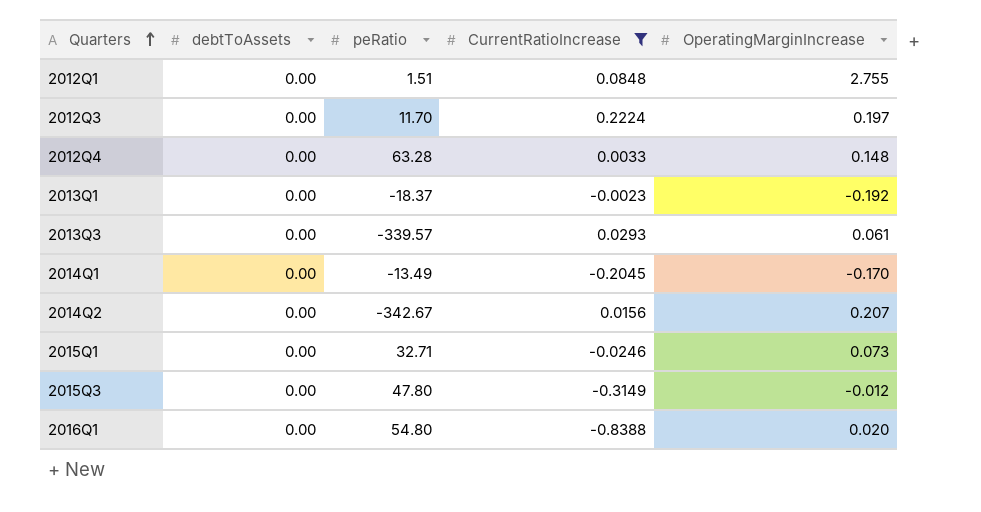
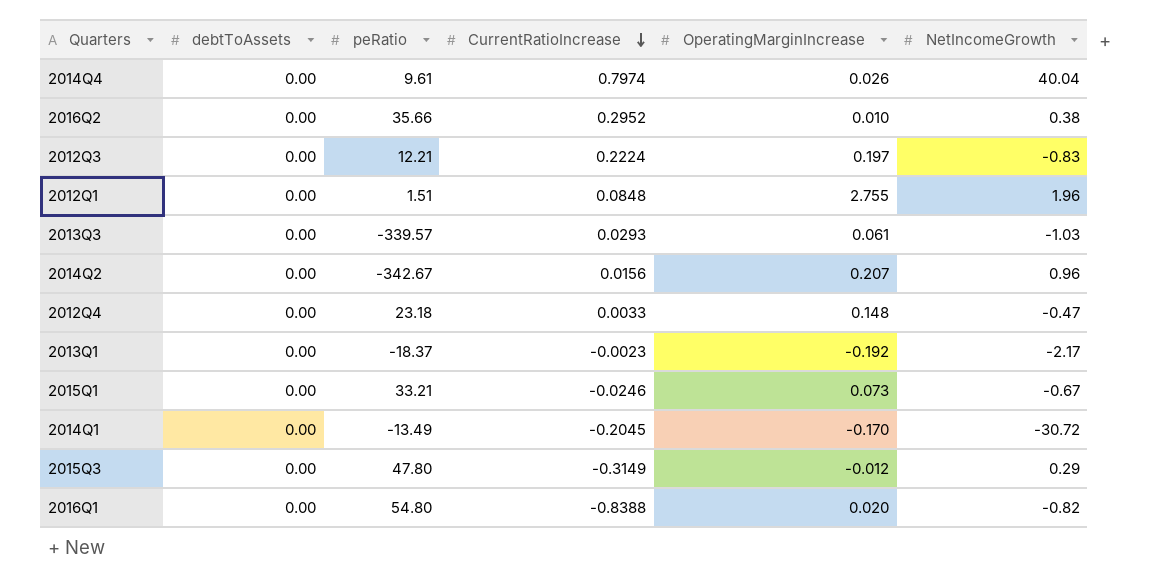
filter: CurrentRatioIncrease <= 0.2224 -> none
row order: Quarters ascending -> CurrentRatioIncrease descending
column NetIncomeGrowth | position: none -> 6
2012Q3 | peRatio: 11.70 -> 12.21
2012Q4 | peRatio: 63.28 -> 23.18
2015Q1 | peRatio: 32.71 -> 33.21

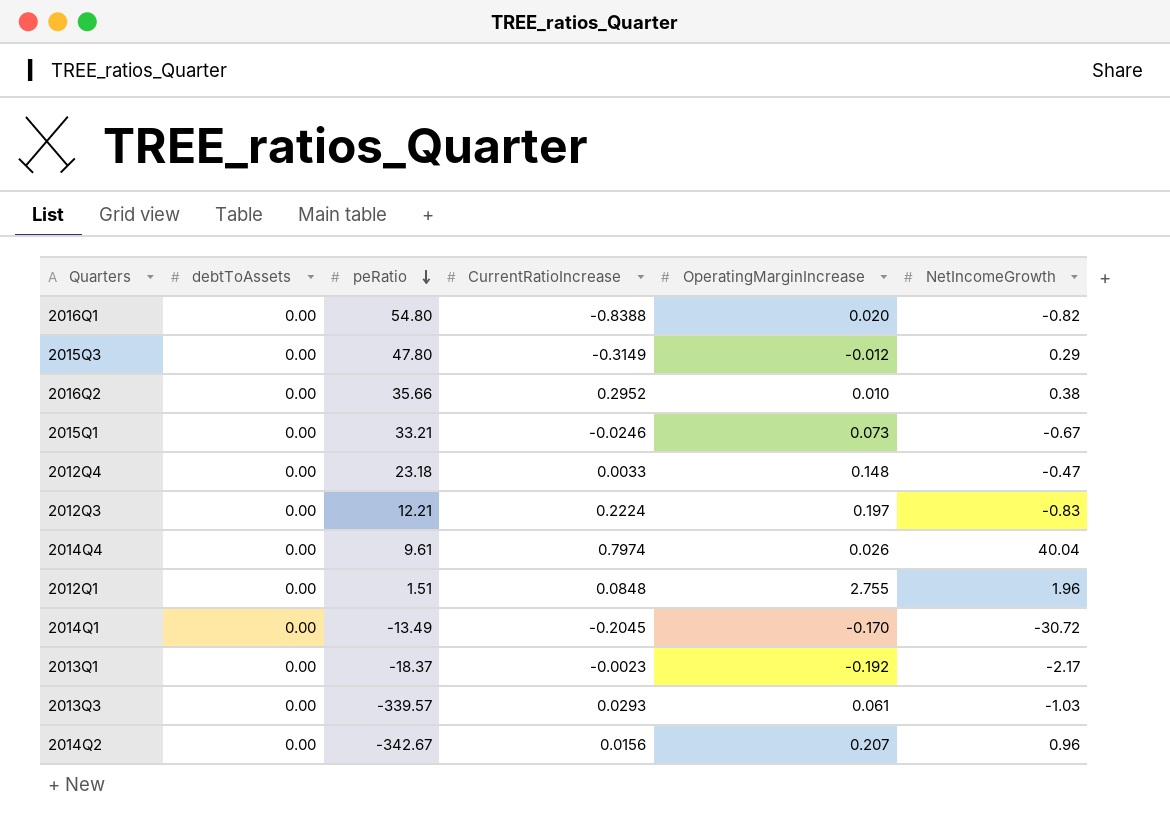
row order: CurrentRatioIncrease descending -> peRatio descending

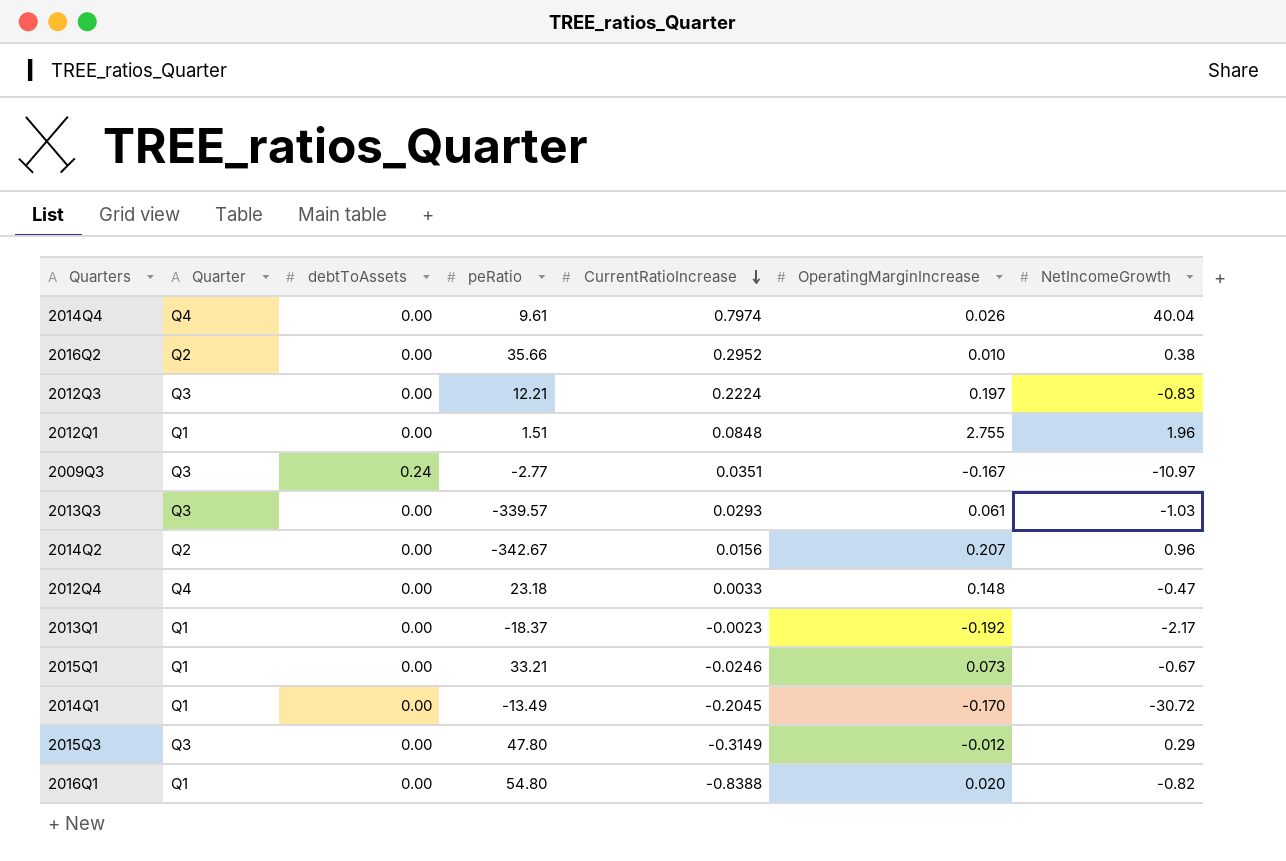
row order: peRatio descending -> CurrentRatioIncrease descending
column Quarter | position: none -> 2
row 2009Q3: none -> Q3 | 0.24 | -2.77 | 0.0351 | -0.167 | -10.97

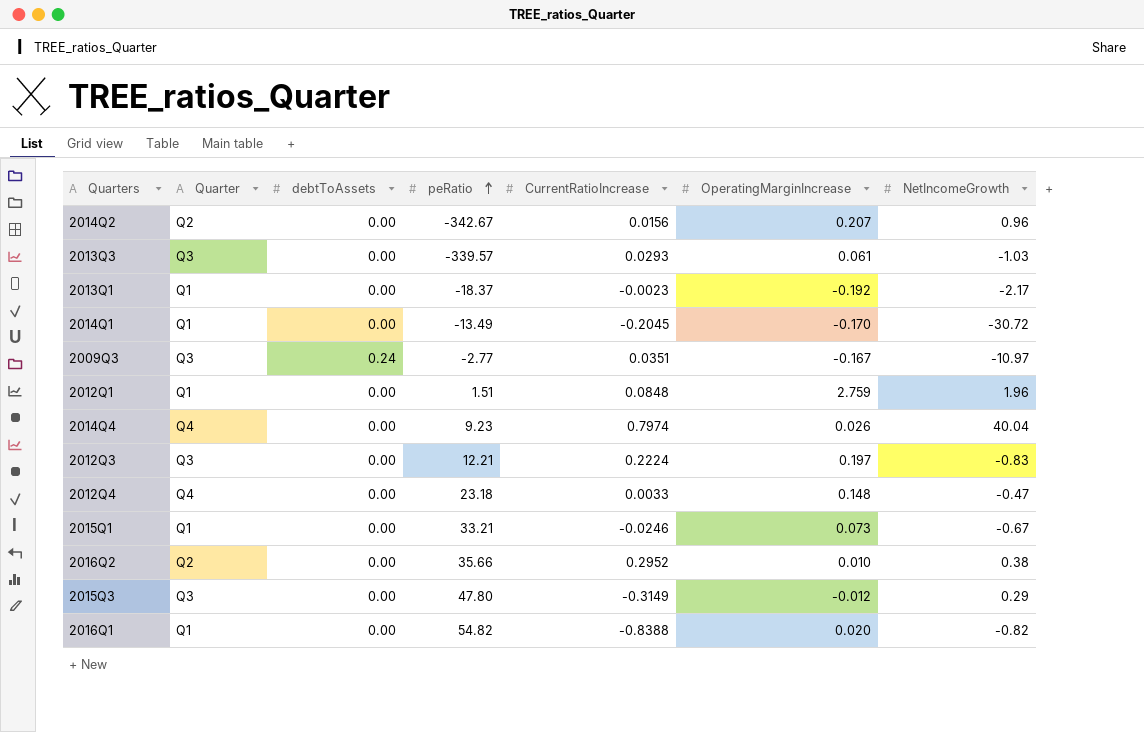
row order: CurrentRatioIncrease descending -> peRatio ascending
2012Q1 | OperatingMarginIncrease: 2.755 -> 2.759
2014Q4 | peRatio: 9.61 -> 9.23
2016Q1 | peRatio: 54.80 -> 54.82

